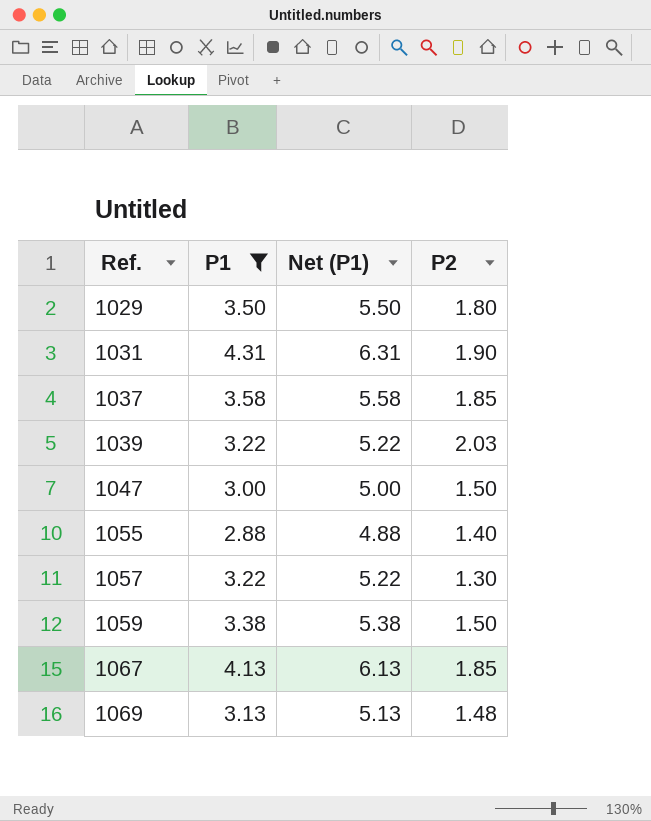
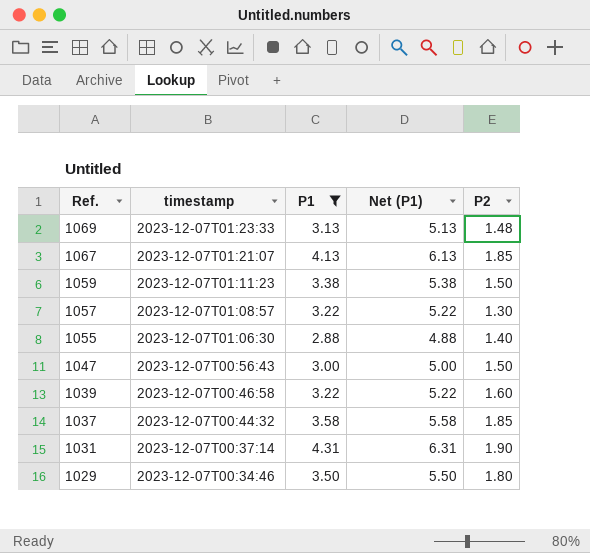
row order: Ref. ascending -> Ref. descending
column timestamp | position: none -> 2
1039 | P2: 2.03 -> 1.60

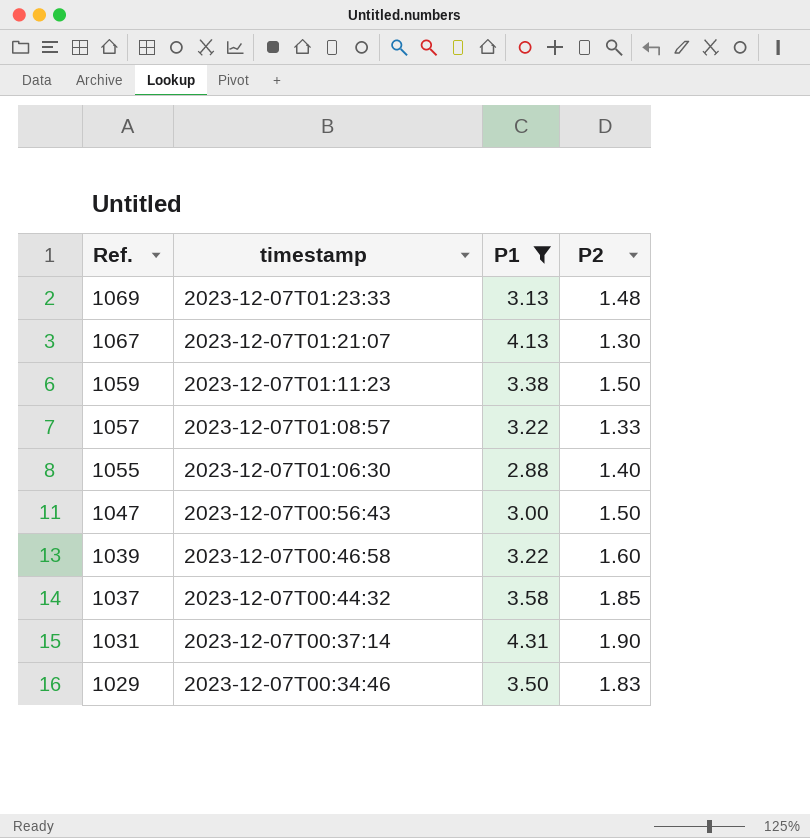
column Net (P1) | formula: [P1] + 2 -> none
1067 | P2: 1.85 -> 1.30
1057 | P2: 1.30 -> 1.33
1029 | P2: 1.80 -> 1.83

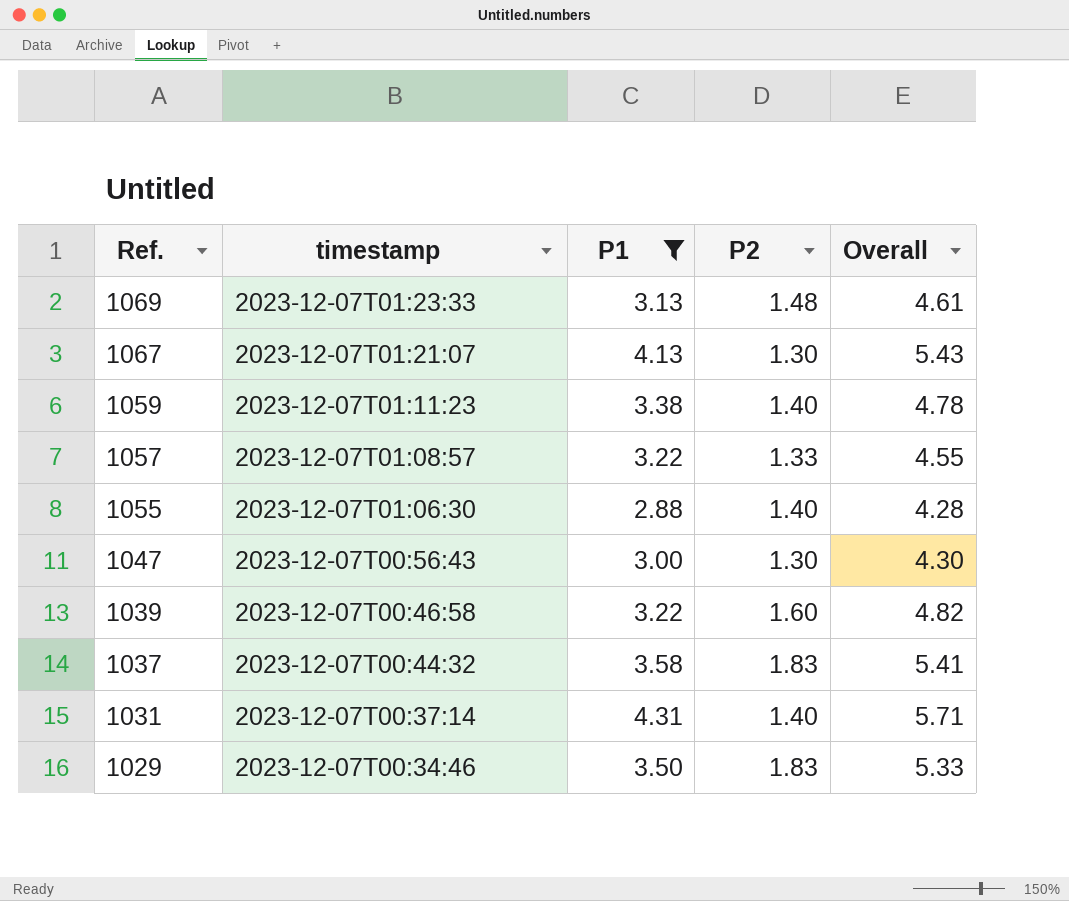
column Overall | formula: none -> [P1] + [P2]
1059 | P2: 1.50 -> 1.40
1047 | P2: 1.50 -> 1.30
1037 | P2: 1.85 -> 1.83
1031 | P2: 1.90 -> 1.40

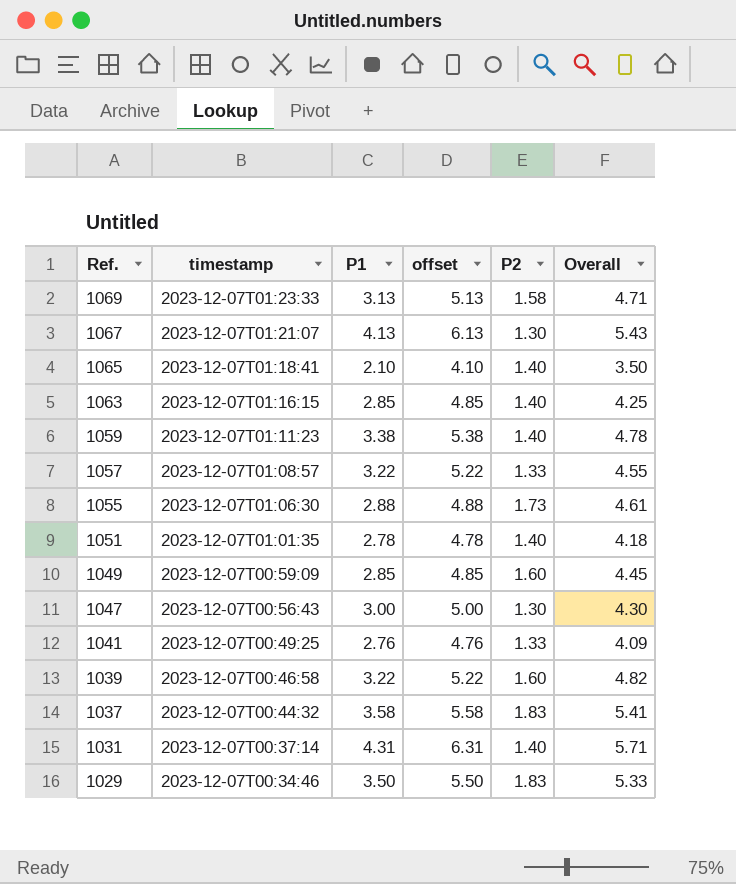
filter: P1 >= 2.88 -> none
column offset | formula: none -> [P1] + 2
1069 | P2: 1.48 -> 1.58
1069 | Overall: 4.61 -> 4.71
1055 | P2: 1.40 -> 1.73
1055 | Overall: 4.28 -> 4.61

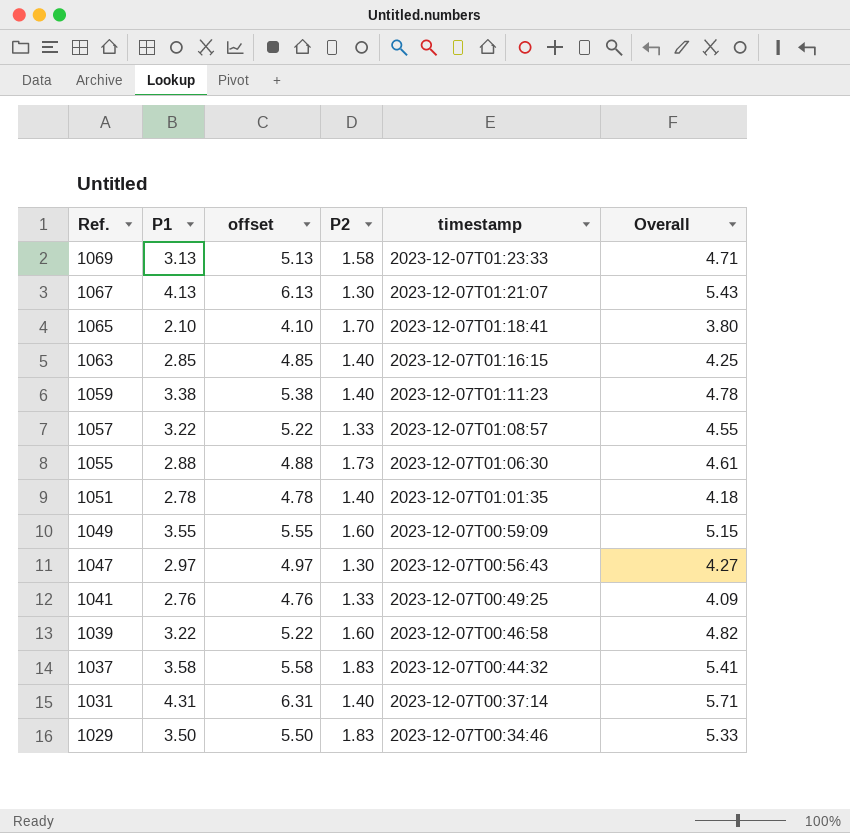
column timestamp | position: 2 -> 5
1065 | P2: 1.40 -> 1.70
1065 | Overall: 3.50 -> 3.80
1049 | P1: 2.85 -> 3.55
1049 | offset: 4.85 -> 5.55
1049 | Overall: 4.45 -> 5.15
1047 | P1: 3.00 -> 2.97
1047 | offset: 5.00 -> 4.97
1047 | Overall: 4.30 -> 4.27

